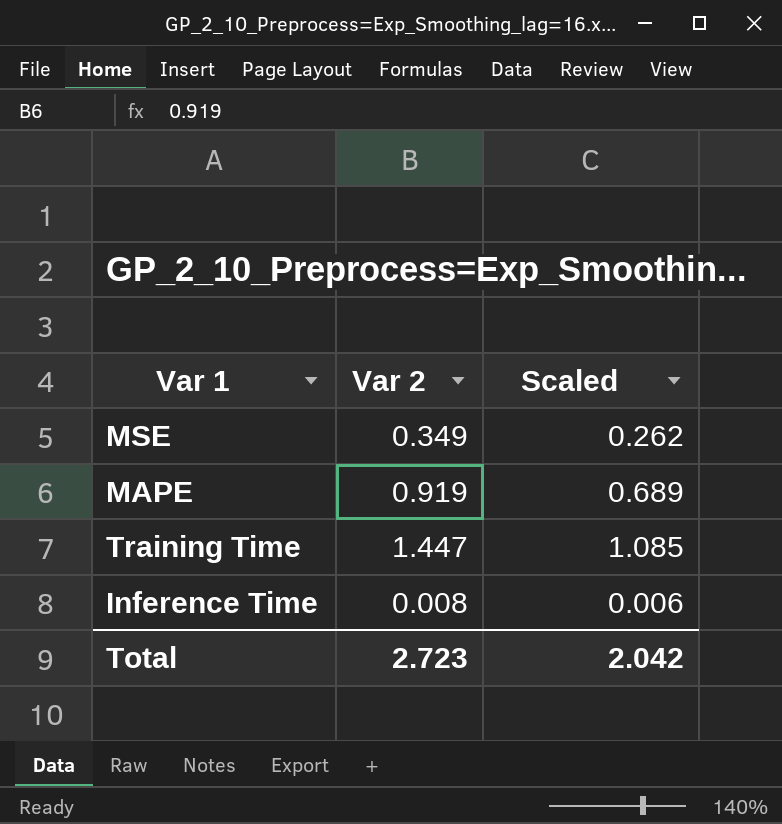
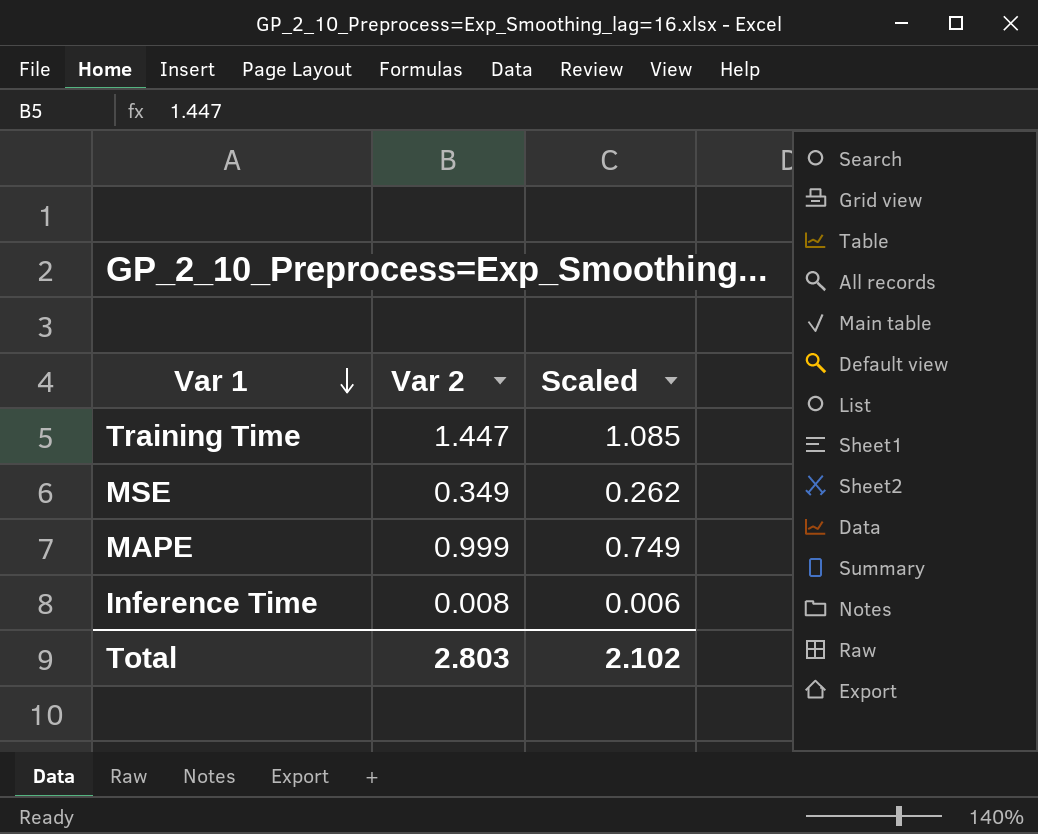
row order: none -> Var 1 descending
MAPE | Var 2: 0.919 -> 0.999
MAPE | Scaled: 0.689 -> 0.749
Total | Var 2: 2.723 -> 2.803
Total | Scaled: 2.042 -> 2.102

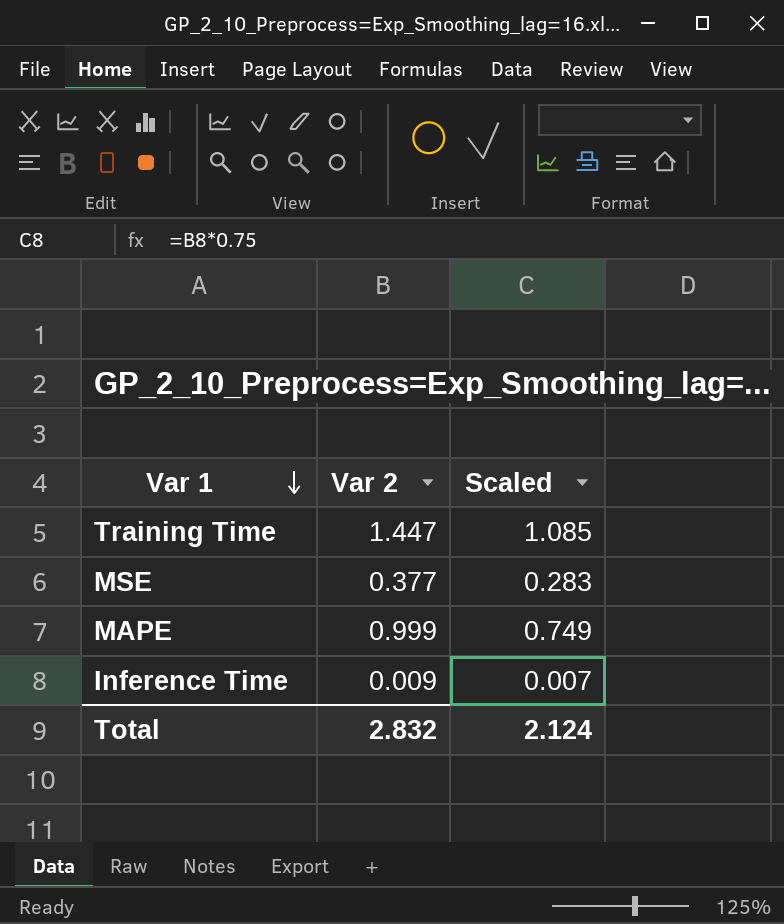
MSE | Var 2: 0.349 -> 0.377
MSE | Scaled: 0.262 -> 0.283
Inference Time | Var 2: 0.008 -> 0.009
Inference Time | Scaled: 0.006 -> 0.007
Total | Var 2: 2.803 -> 2.832
Total | Scaled: 2.102 -> 2.124

